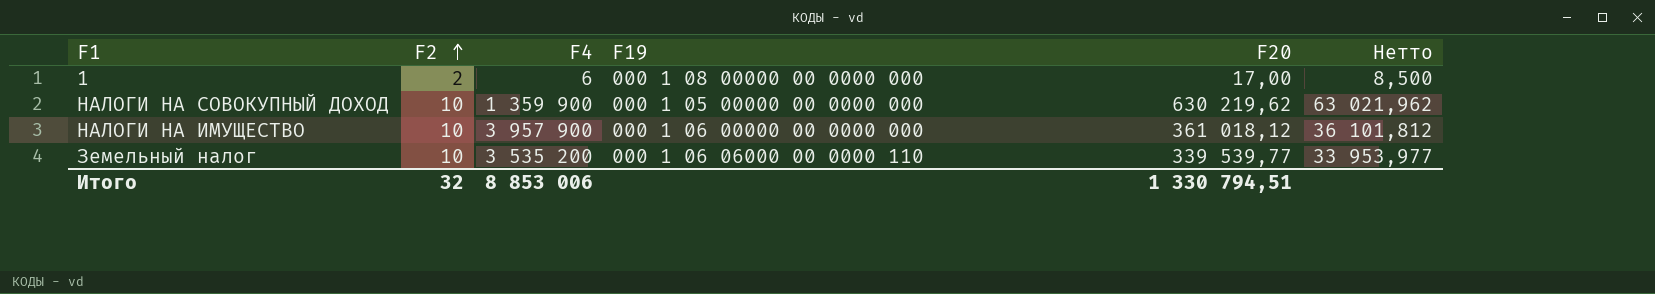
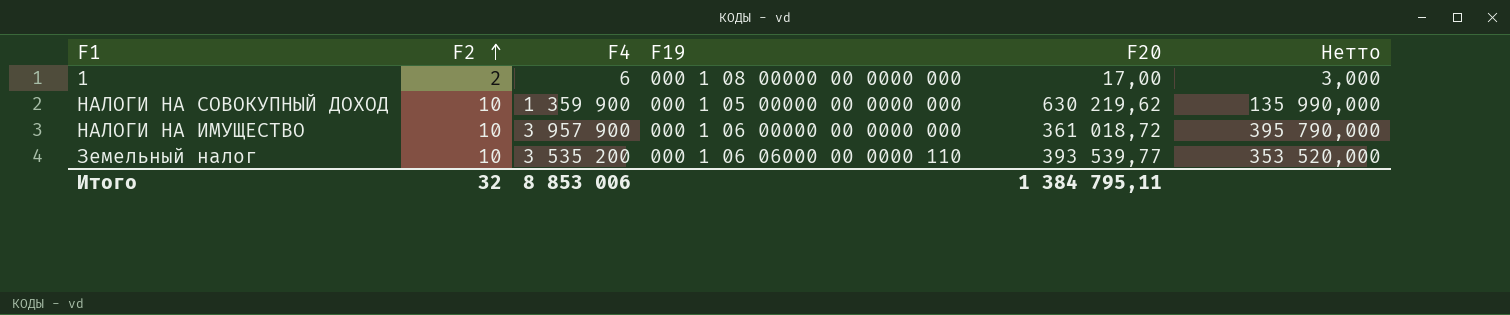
column Нетто | formula: [F20] / [F2] -> [F4] / [F2]
НАЛОГИ НА ИМУЩЕСТВО | F20: 361 018,12 -> 361 018,72
Земельный налог | F20: 339 539,77 -> 393 539,77
Итого | F20: 1 330 794,51 -> 1 384 795,11

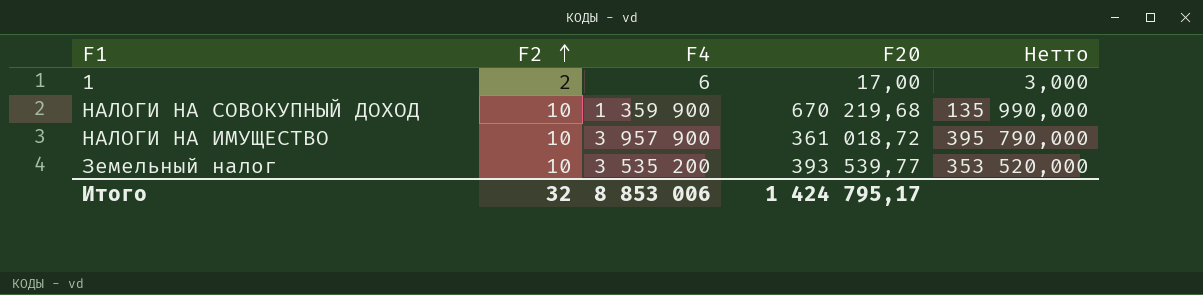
column F19 | position: 4 -> none
НАЛОГИ НА СОВОКУПНЫЙ ДОХОД | F20: 630 219,62 -> 670 219,68
Итого | F20: 1 384 795,11 -> 1 424 795,17

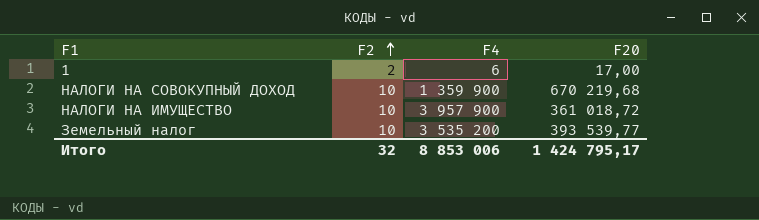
column Нетто | formula: [F4] / [F2] -> none

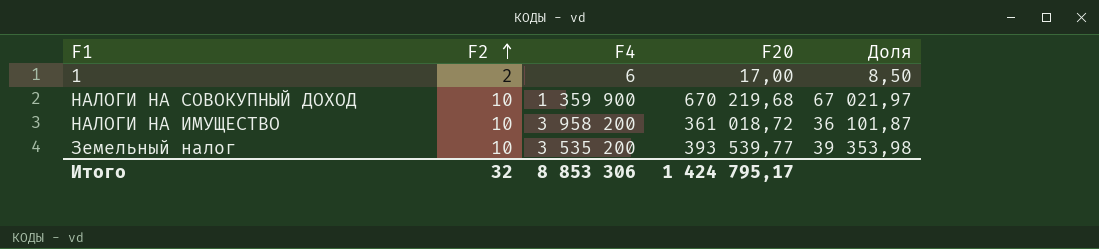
column Доля | formula: none -> [F20] / [F2]
НАЛОГИ НА ИМУЩЕСТВО | F4: 3 957 900 -> 3 958 200
Итого | F4: 8 853 006 -> 8 853 306

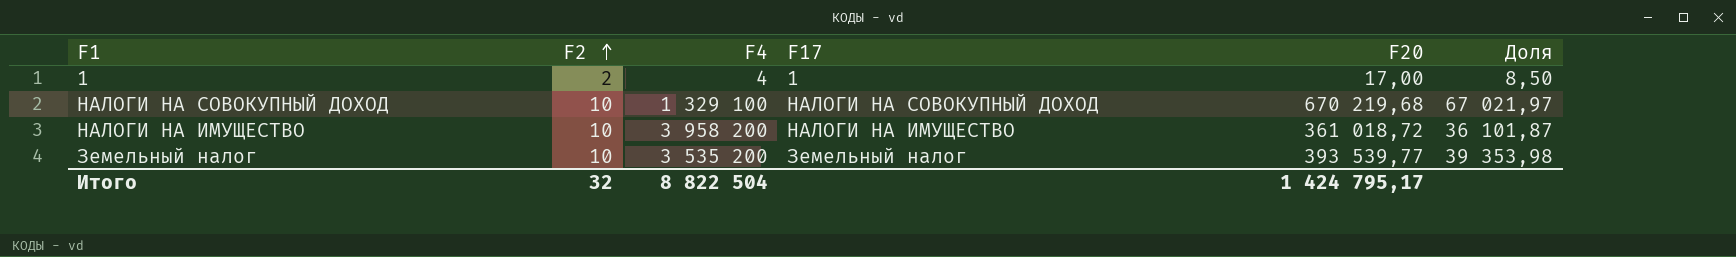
column F17 | position: none -> 4
1 | F4: 6 -> 4
НАЛОГИ НА СОВОКУПНЫЙ ДОХОД | F4: 1 359 900 -> 1 329 100
Итого | F4: 8 853 306 -> 8 822 504

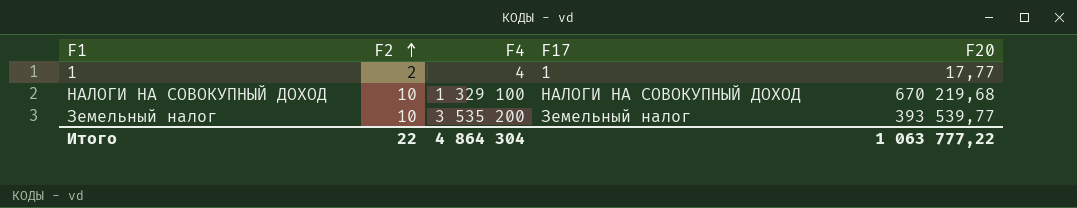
column Доля | formula: [F20] / [F2] -> none
row НАЛОГИ НА ИМУЩЕСТВО: 10 | 3 958 200 | НАЛОГИ НА ИМУЩЕСТВО | 361 018,72 | 36 101,87 -> none
1 | F20: 17,00 -> 17,77
Итого | F2: 32 -> 22
Итого | F4: 8 822 504 -> 4 864 304
Итого | F20: 1 424 795,17 -> 1 063 777,22

